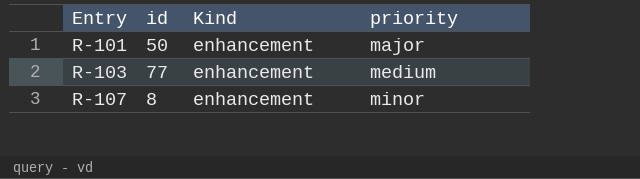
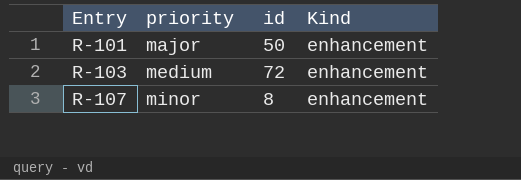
column priority | position: 4 -> 2
R-103 | id: 77 -> 72

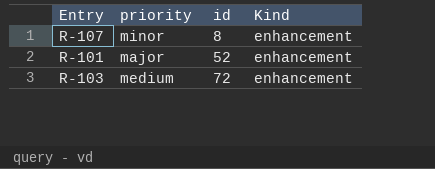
row order: Entry ascending -> id ascending
R-101 | id: 50 -> 52

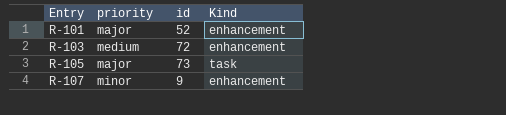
row order: id ascending -> Entry ascending
row R-105: none -> major | 73 | task
R-107 | id: 8 -> 9

